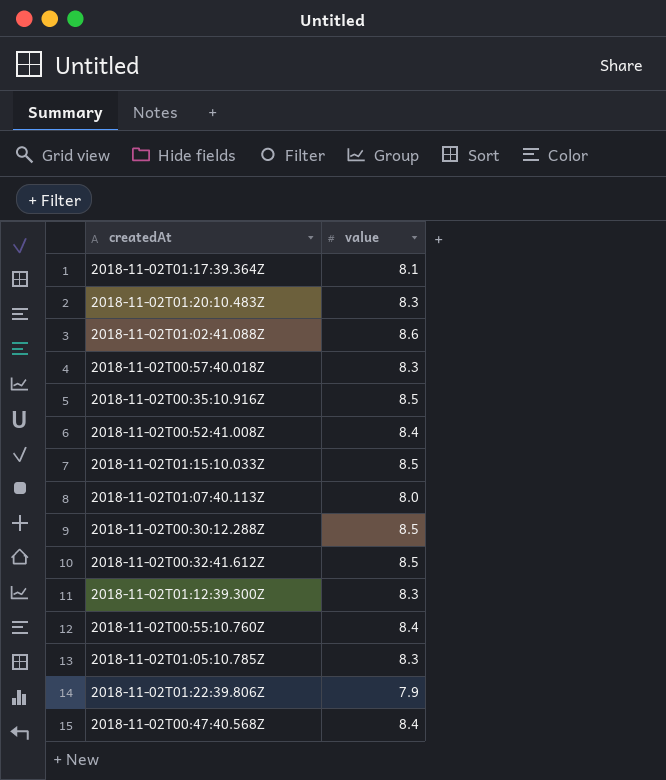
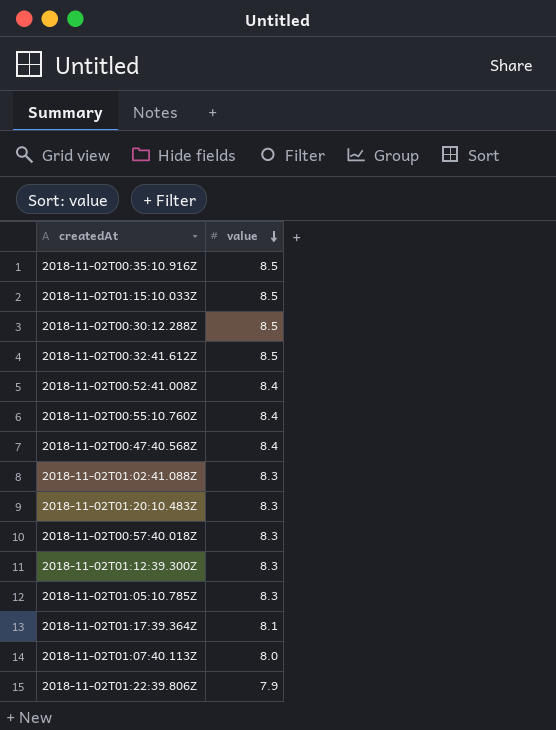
row order: none -> value descending
2018-11-02T01:02:41.088Z | value: 8.6 -> 8.3

